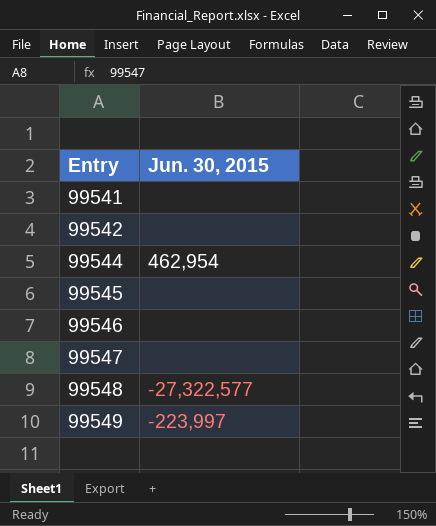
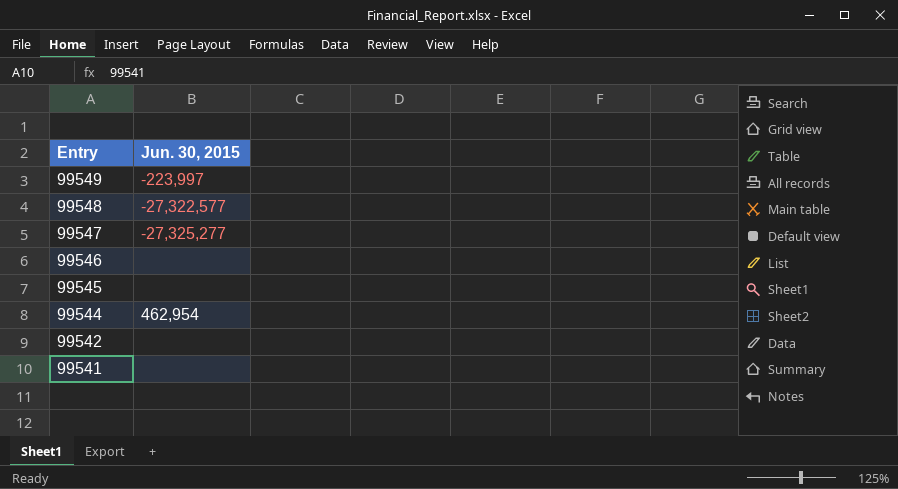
row order: Entry ascending -> Entry descending
99547 | Jun. 30, 2015: none -> -27,325,277

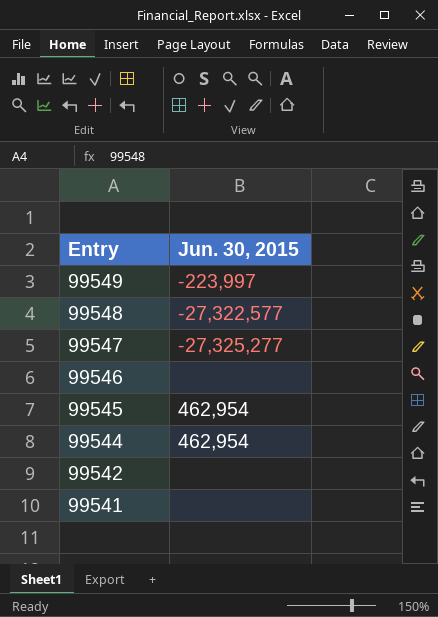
99545 | Jun. 30, 2015: none -> 462,954

